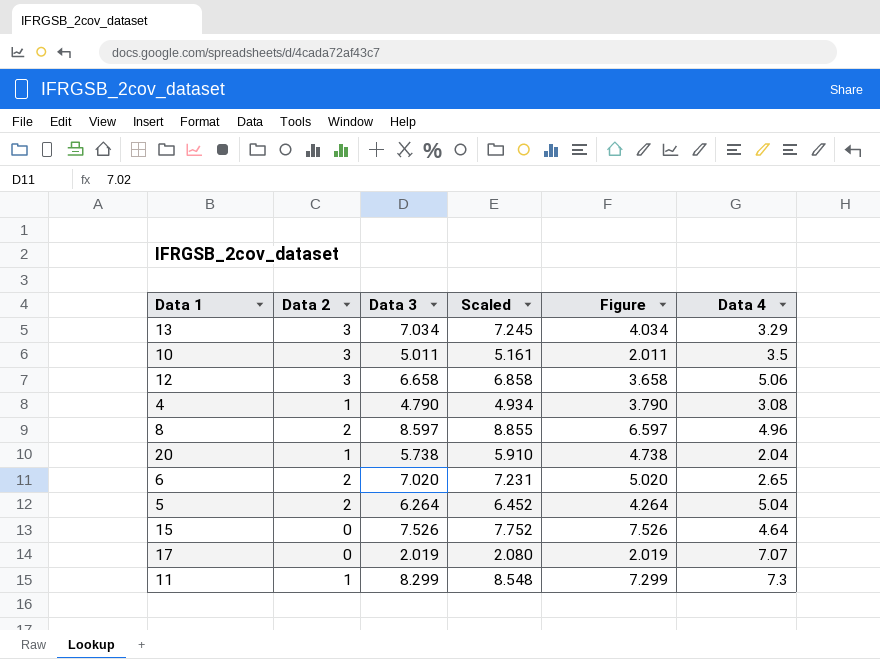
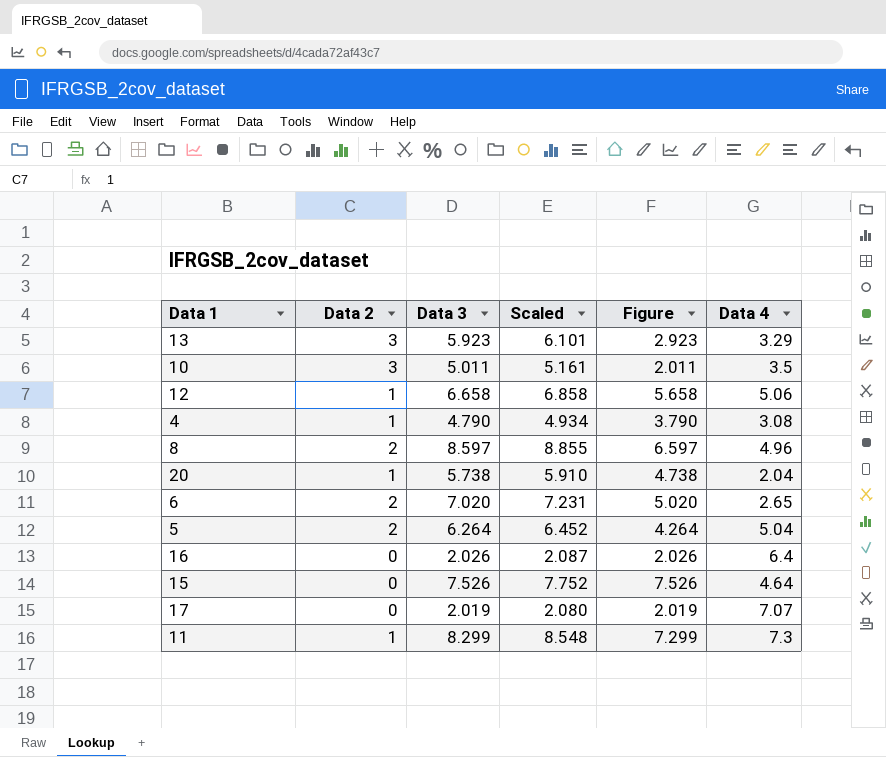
13 | Data 3: 7.034 -> 5.923
13 | Scaled: 7.245 -> 6.101
13 | Figure: 4.034 -> 2.923
12 | Data 2: 3 -> 1
12 | Figure: 3.658 -> 5.658
row 16: none -> 0 | 2.026 | 2.087 | 2.026 | 6.4

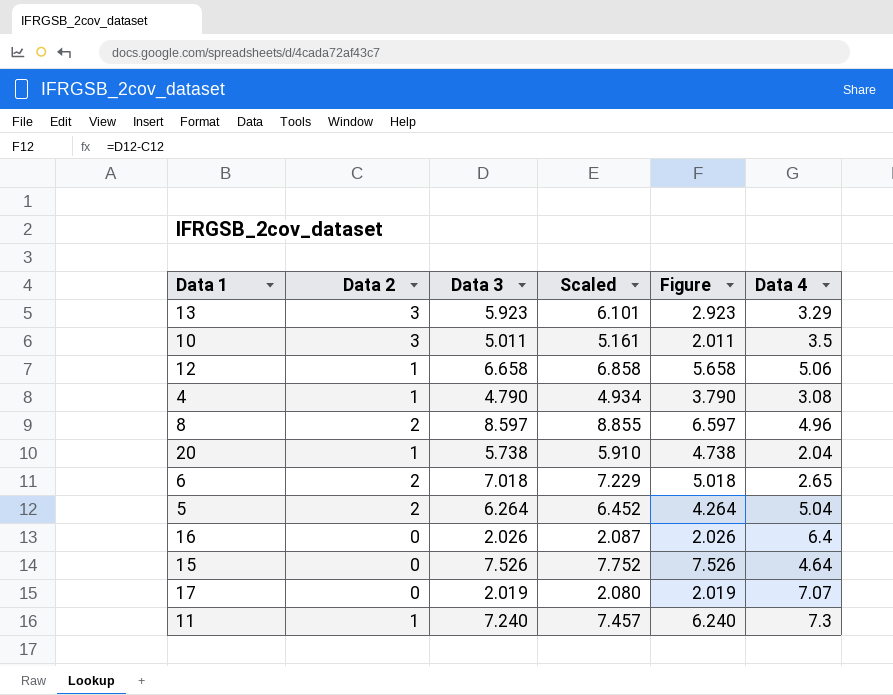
6 | Data 3: 7.020 -> 7.018
6 | Scaled: 7.231 -> 7.229
6 | Figure: 5.020 -> 5.018
11 | Data 3: 8.299 -> 7.240
11 | Scaled: 8.548 -> 7.457
11 | Figure: 7.299 -> 6.240

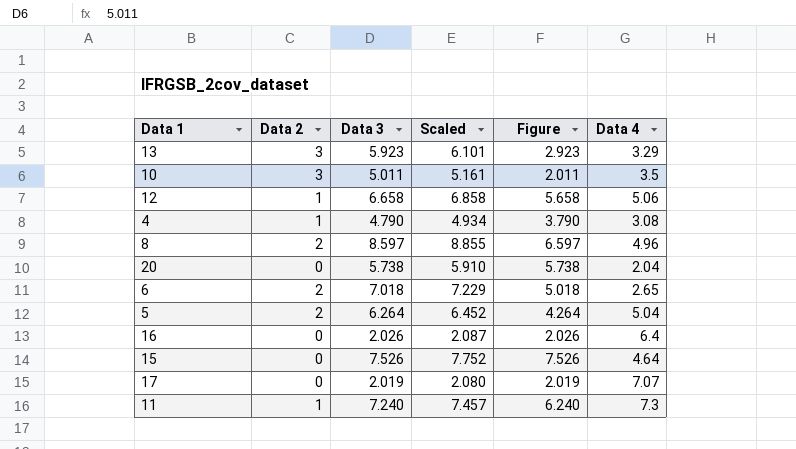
20 | Data 2: 1 -> 0
20 | Figure: 4.738 -> 5.738

